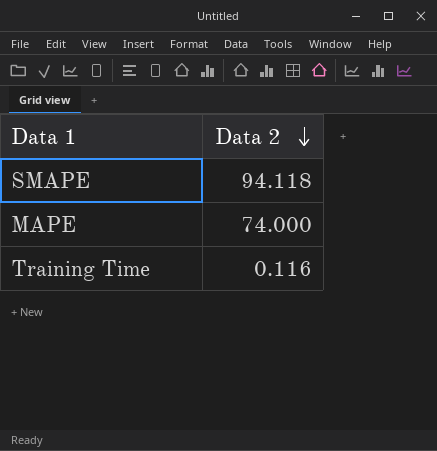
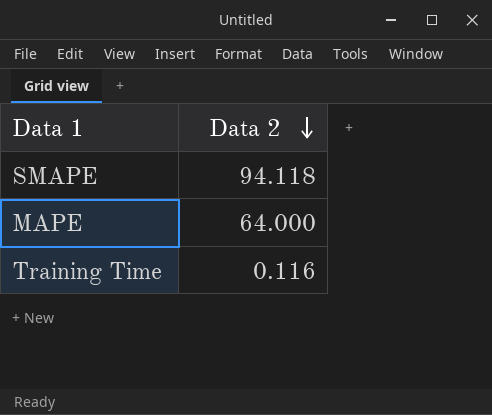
MAPE | Data 2: 74.000 -> 64.000

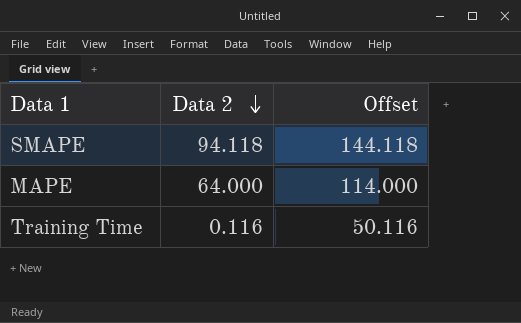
column Offset | formula: none -> [Data 2] + 50

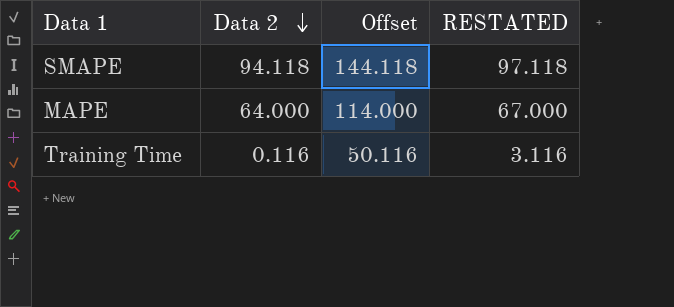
column RESTATED | formula: none -> [Data 2] + 3

